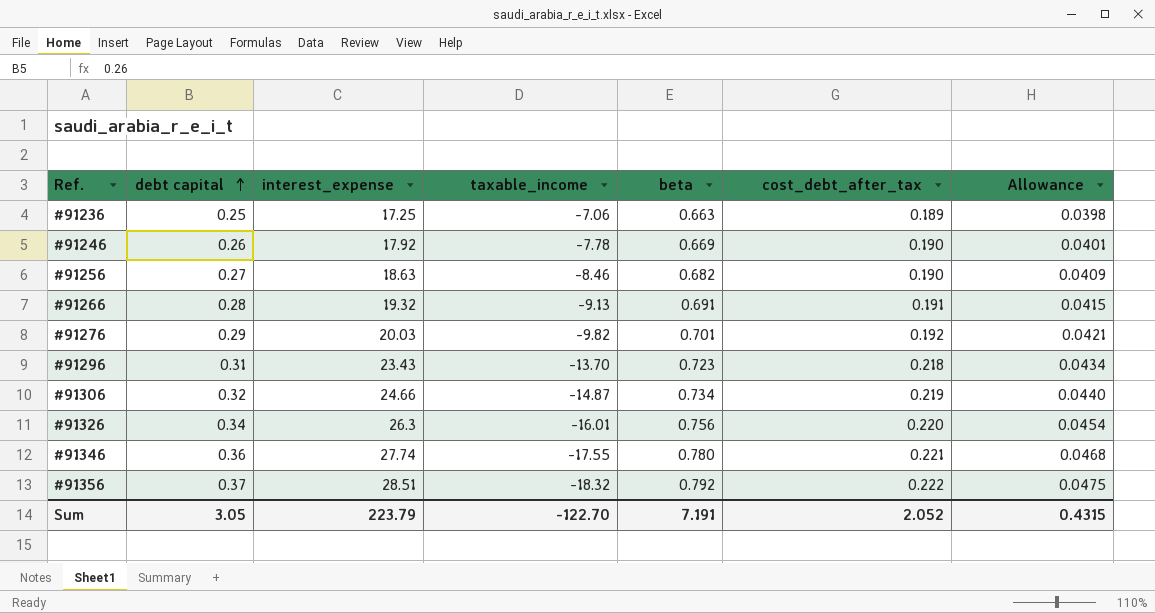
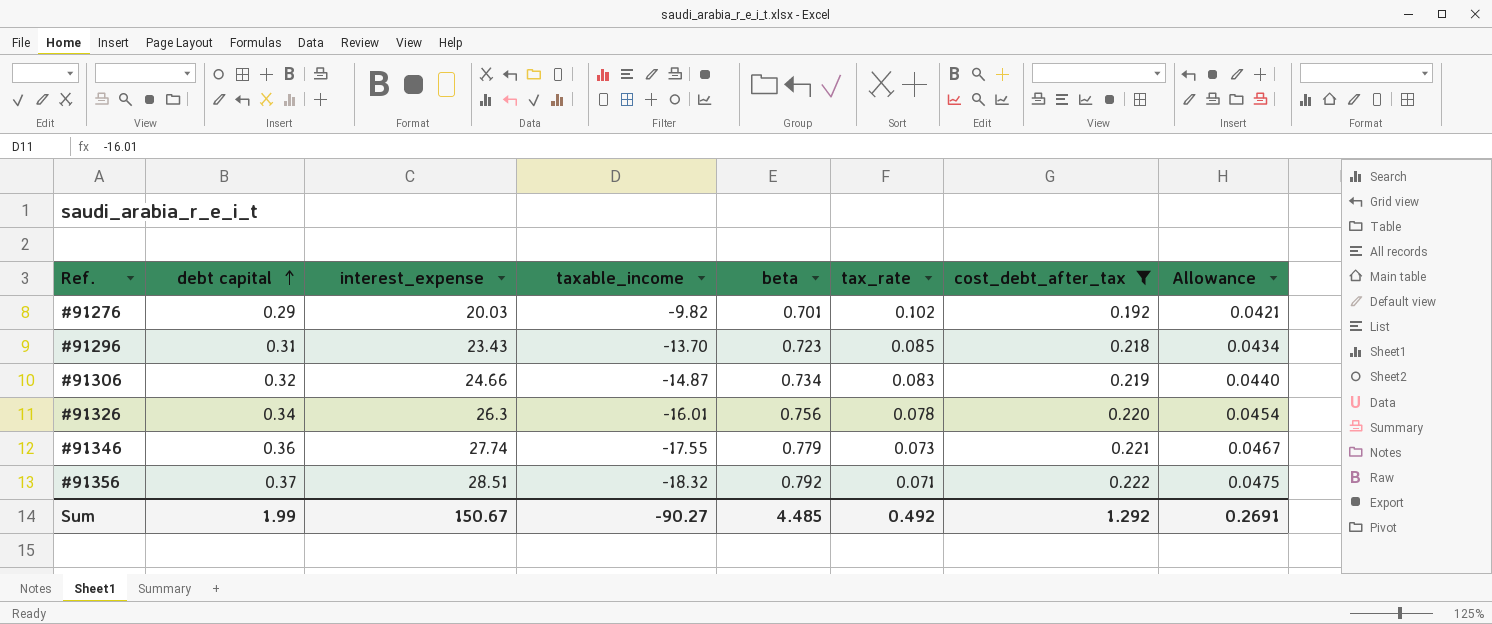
filter: none -> cost_debt_after_tax >= 0.192
column tax_rate | position: none -> 6
#91346 | beta: 0.780 -> 0.779
#91346 | Allowance: 0.0468 -> 0.0467
Sum | debt capital: 3.05 -> 1.99
Sum | interest_expense: 223.79 -> 150.67
Sum | taxable_income: -122.70 -> -90.27
Sum | beta: 7.191 -> 4.485
Sum | cost_debt_after_tax: 2.052 -> 1.292
Sum | Allowance: 0.4315 -> 0.2691

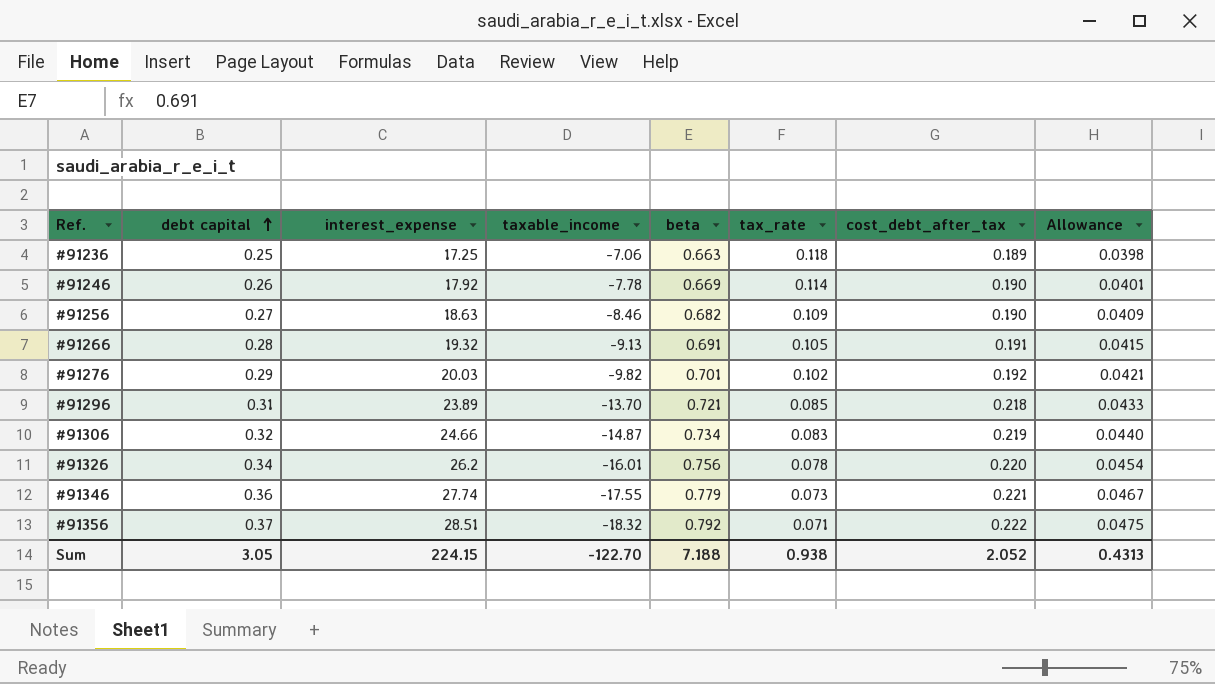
filter: cost_debt_after_tax >= 0.192 -> none
#91296 | interest_expense: 23.43 -> 23.89
#91296 | beta: 0.723 -> 0.721
#91296 | Allowance: 0.0434 -> 0.0433
#91326 | interest_expense: 26.3 -> 26.2
Sum | debt capital: 1.99 -> 3.05
Sum | interest_expense: 150.67 -> 224.15
Sum | taxable_income: -90.27 -> -122.70
Sum | beta: 4.485 -> 7.188
Sum | tax_rate: 0.492 -> 0.938
Sum | cost_debt_after_tax: 1.292 -> 2.052
Sum | Allowance: 0.2691 -> 0.4313

